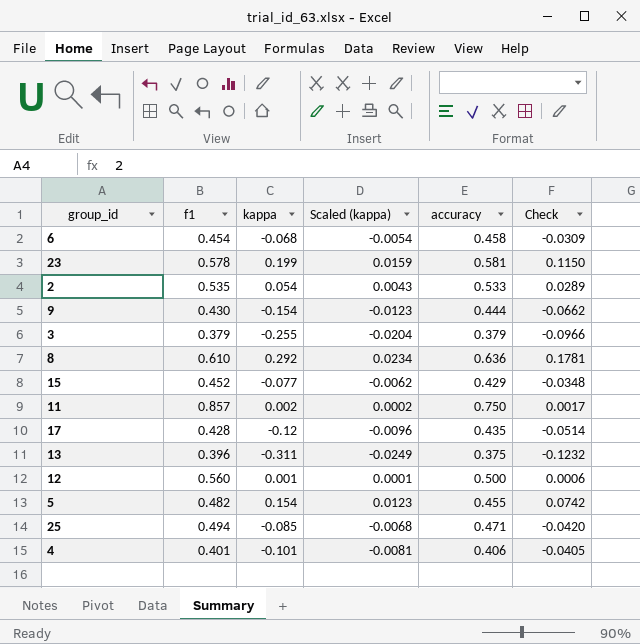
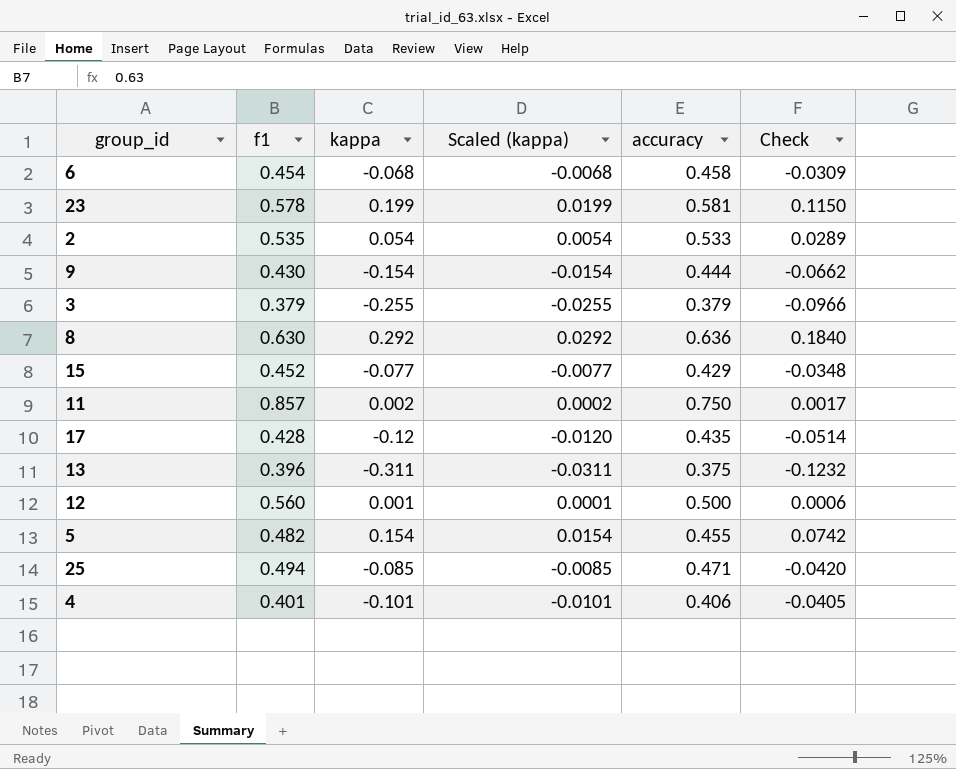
column Scaled (kappa) | formula: [kappa] * 0.08 -> [kappa] * 0.1
8 | f1: 0.610 -> 0.630
8 | Check: 0.1781 -> 0.1840

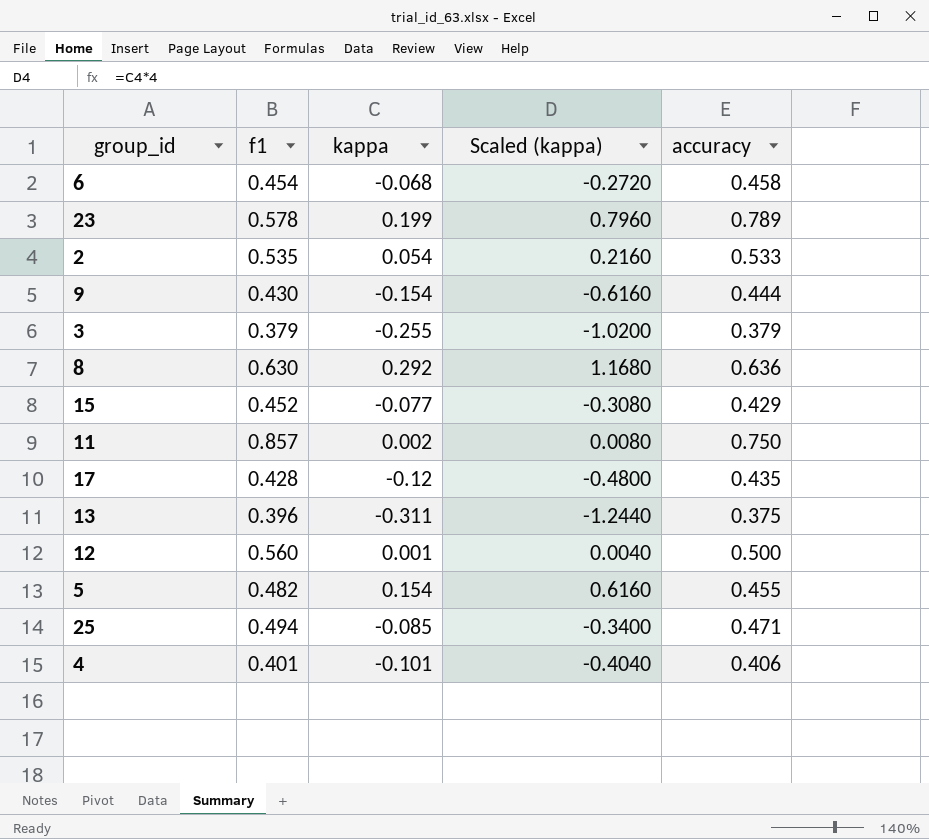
column Check | formula: [f1] * [kappa] -> none
column Scaled (kappa) | formula: [kappa] * 0.1 -> [kappa] * 4
23 | accuracy: 0.581 -> 0.789

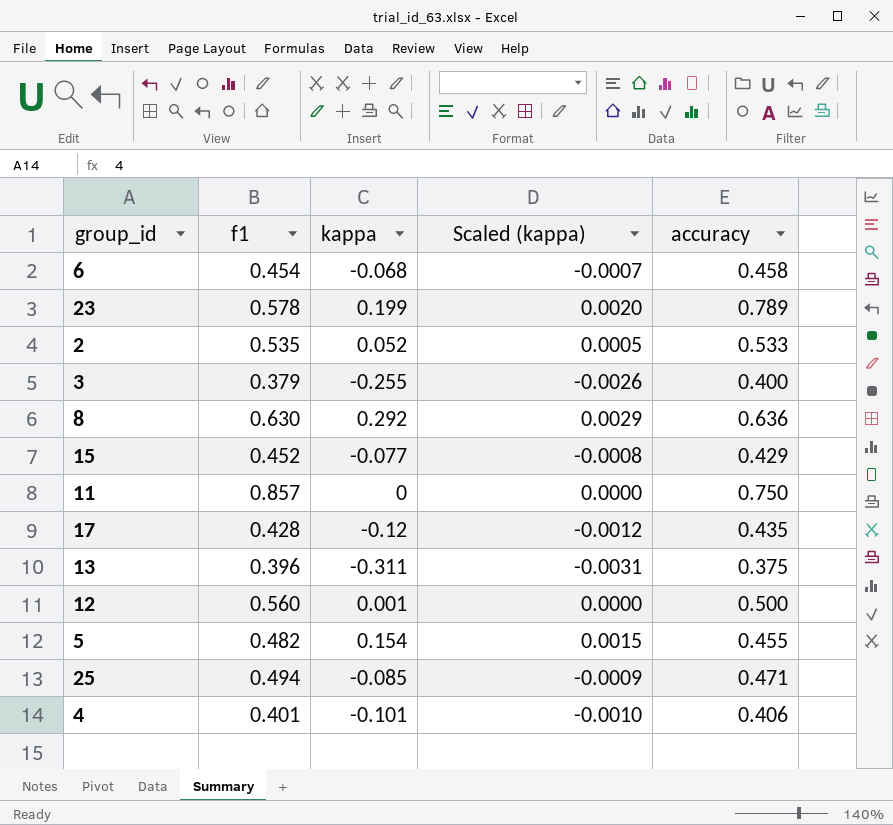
column Scaled (kappa) | formula: [kappa] * 4 -> [kappa] * 0.01
row 9: 0.430 | -0.154 | -0.6160 | 0.444 -> none
2 | kappa: 0.054 -> 0.052
3 | accuracy: 0.379 -> 0.400
11 | kappa: 0.002 -> 0

